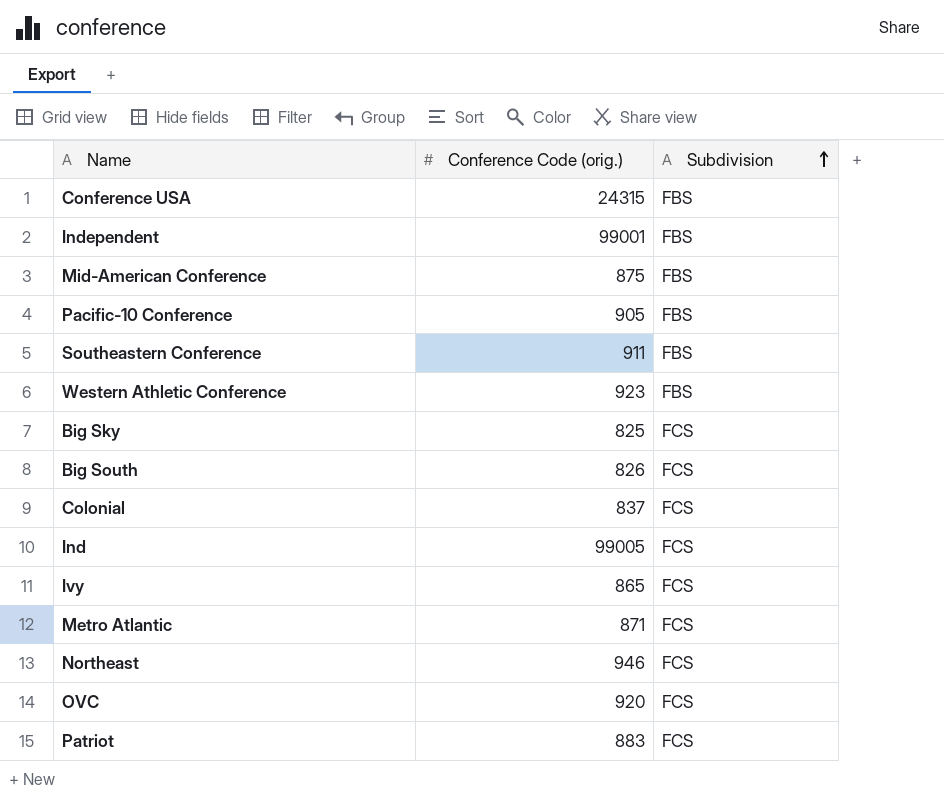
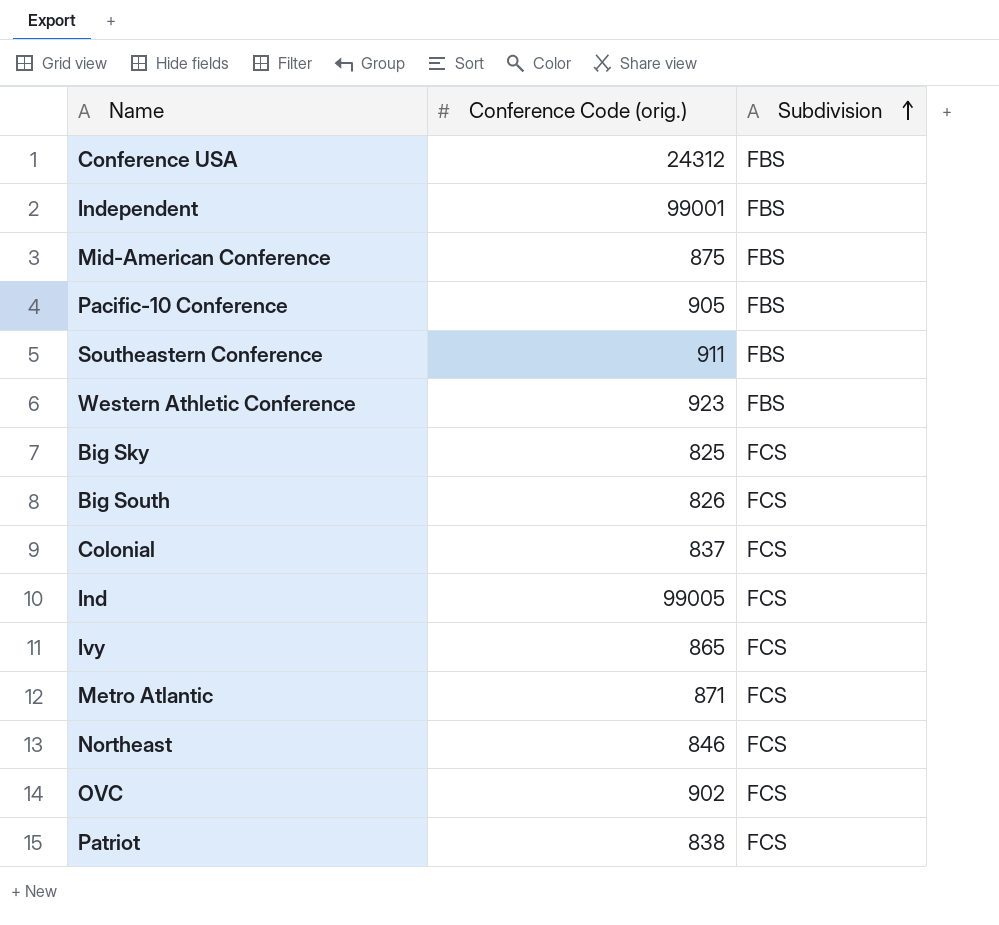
Conference USA | Conference Code (orig.): 24315 -> 24312
Northeast | Conference Code (orig.): 946 -> 846
OVC | Conference Code (orig.): 920 -> 902
Patriot | Conference Code (orig.): 883 -> 838

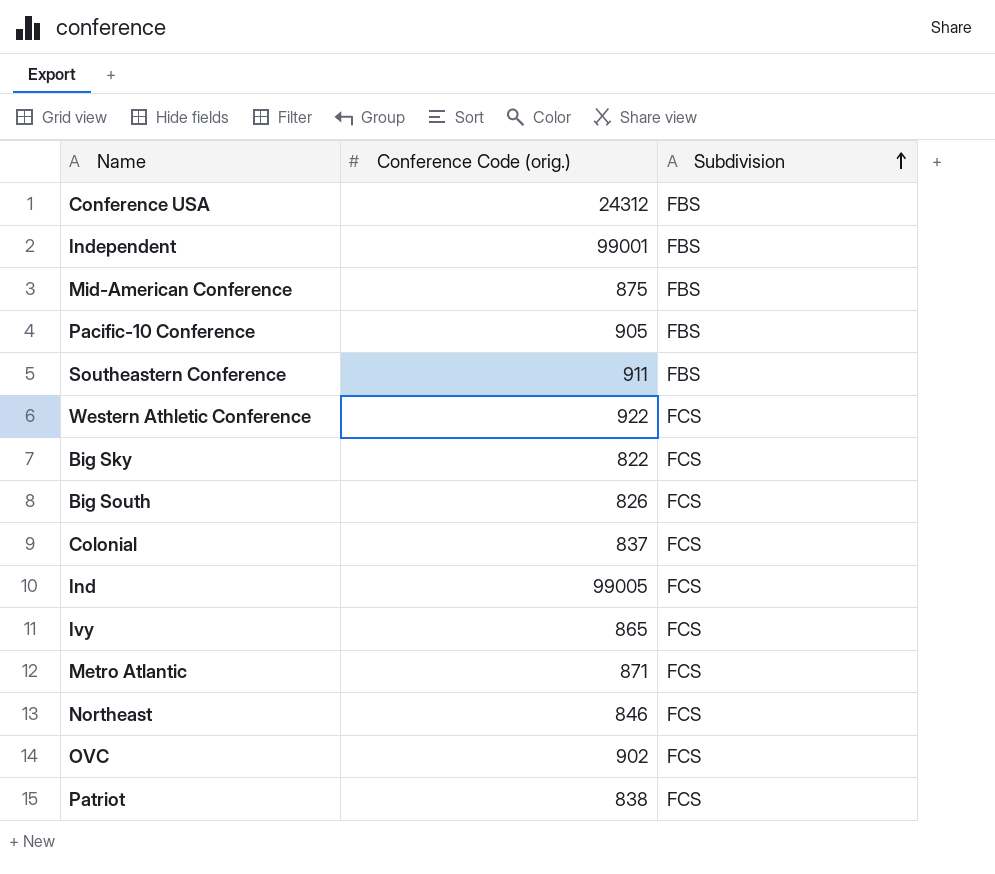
Western Athletic Conference | Conference Code (orig.): 923 -> 922
Western Athletic Conference | Subdivision: FBS -> FCS
Big Sky | Conference Code (orig.): 825 -> 822

